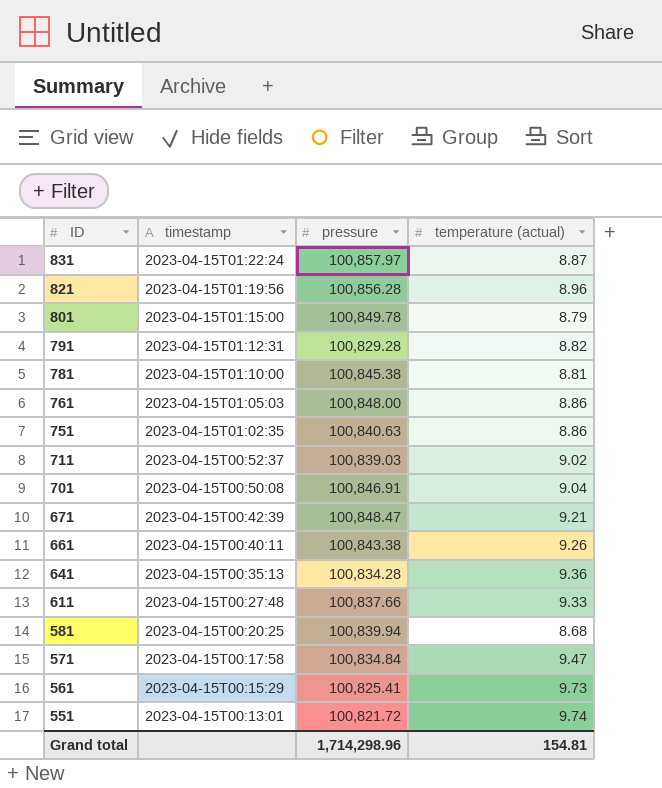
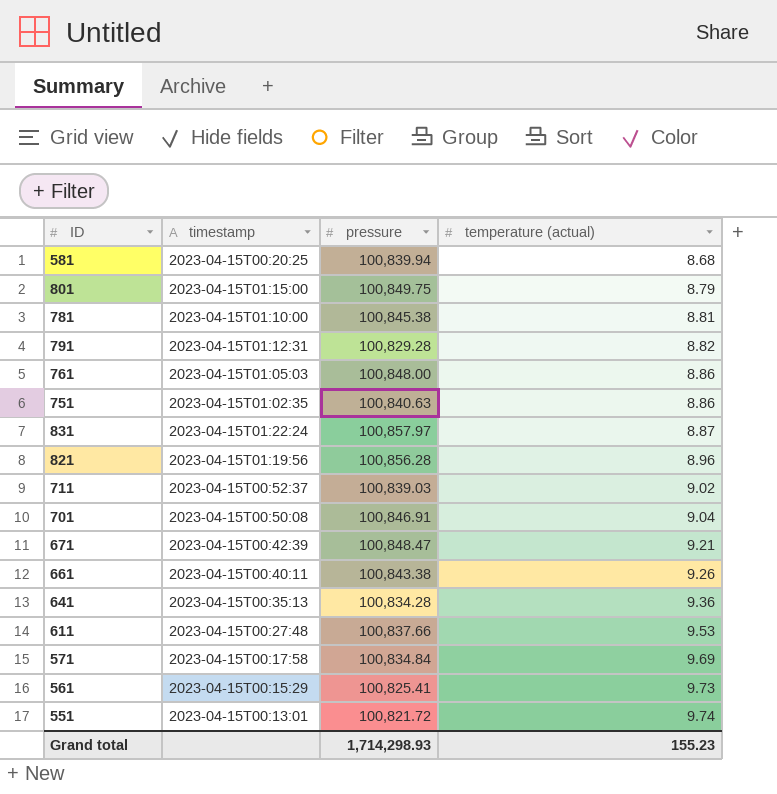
row order: ID descending -> temperature (actual) ascending
801 | pressure: 100,849.78 -> 100,849.75
611 | temperature (actual): 9.33 -> 9.53
571 | temperature (actual): 9.47 -> 9.69
Grand total | pressure: 1,714,298.96 -> 1,714,298.93
Grand total | temperature (actual): 154.81 -> 155.23

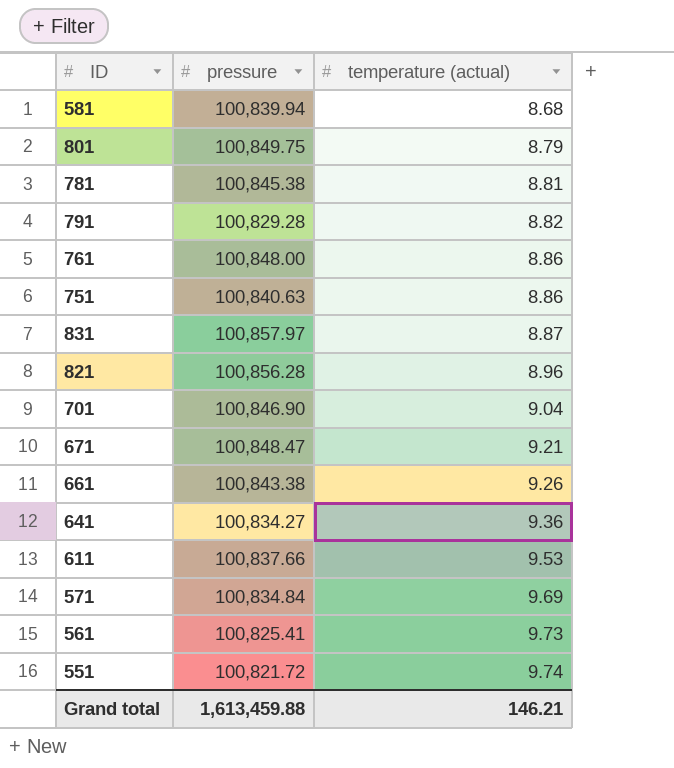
column timestamp | position: 2 -> none
row 711: 2023-04-15T00:52:37 | 100,839.03 | 9.02 -> none
701 | pressure: 100,846.91 -> 100,846.90
641 | pressure: 100,834.28 -> 100,834.27
Grand total | pressure: 1,714,298.93 -> 1,613,459.88
Grand total | temperature (actual): 155.23 -> 146.21

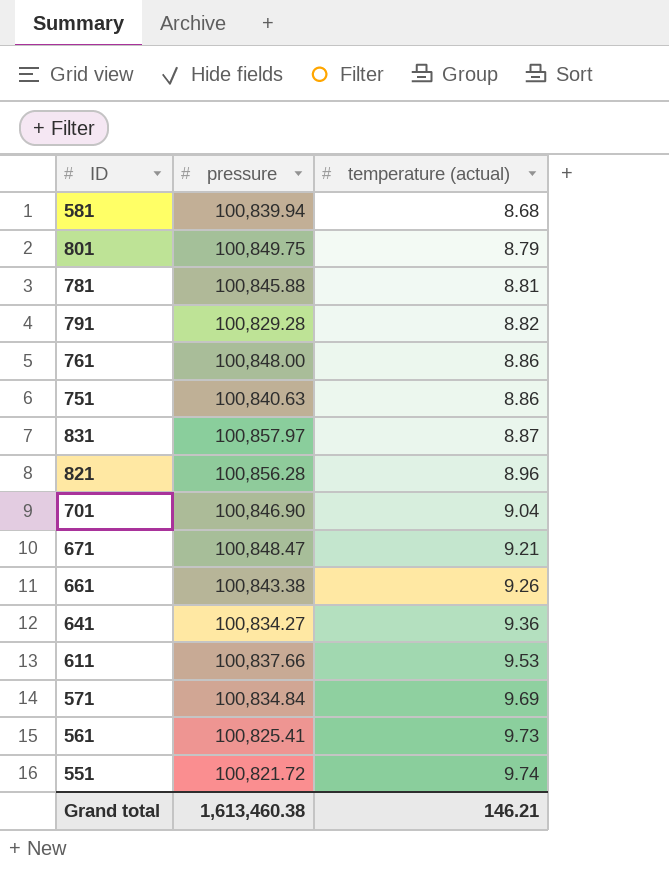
781 | pressure: 100,845.38 -> 100,845.88
Grand total | pressure: 1,613,459.88 -> 1,613,460.38

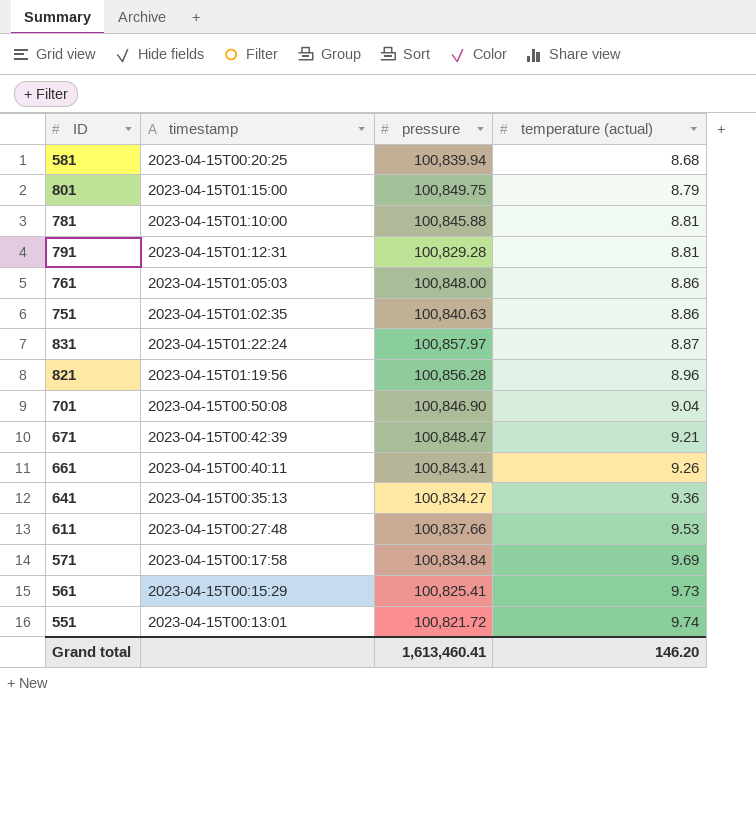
column timestamp | position: none -> 2
791 | temperature (actual): 8.82 -> 8.81
661 | pressure: 100,843.38 -> 100,843.41
Grand total | pressure: 1,613,460.38 -> 1,613,460.41
Grand total | temperature (actual): 146.21 -> 146.20

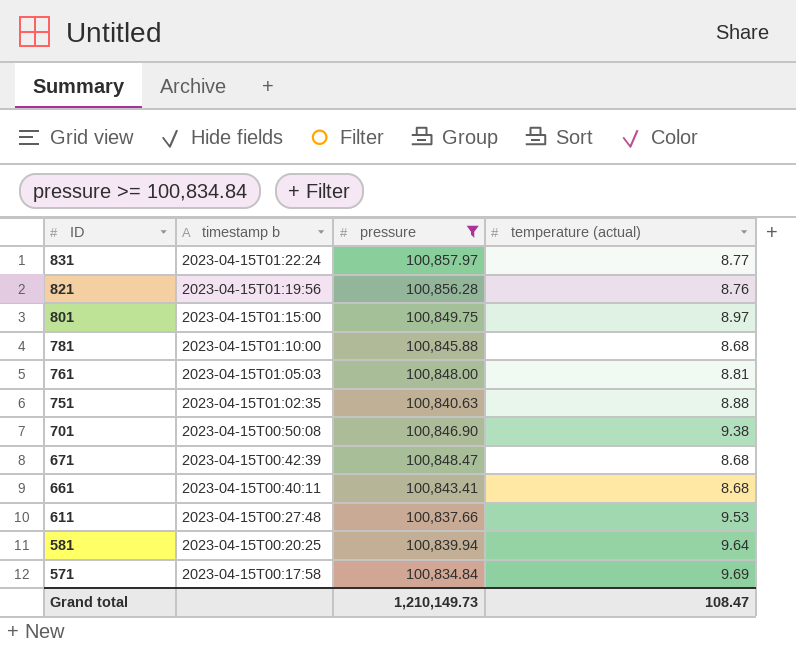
filter: none -> pressure >= 100,834.84
row order: temperature (actual) ascending -> ID descending
column name: timestamp -> timestamp b
831 | temperature (actual): 8.87 -> 8.77
821 | temperature (actual): 8.96 -> 8.76
801 | temperature (actual): 8.79 -> 8.97
781 | temperature (actual): 8.81 -> 8.68
761 | temperature (actual): 8.86 -> 8.81
751 | temperature (actual): 8.86 -> 8.88
701 | temperature (actual): 9.04 -> 9.38
671 | temperature (actual): 9.21 -> 8.68
661 | temperature (actual): 9.26 -> 8.68
581 | temperature (actual): 8.68 -> 9.64
Grand total | pressure: 1,613,460.41 -> 1,210,149.73
Grand total | temperature (actual): 146.20 -> 108.47

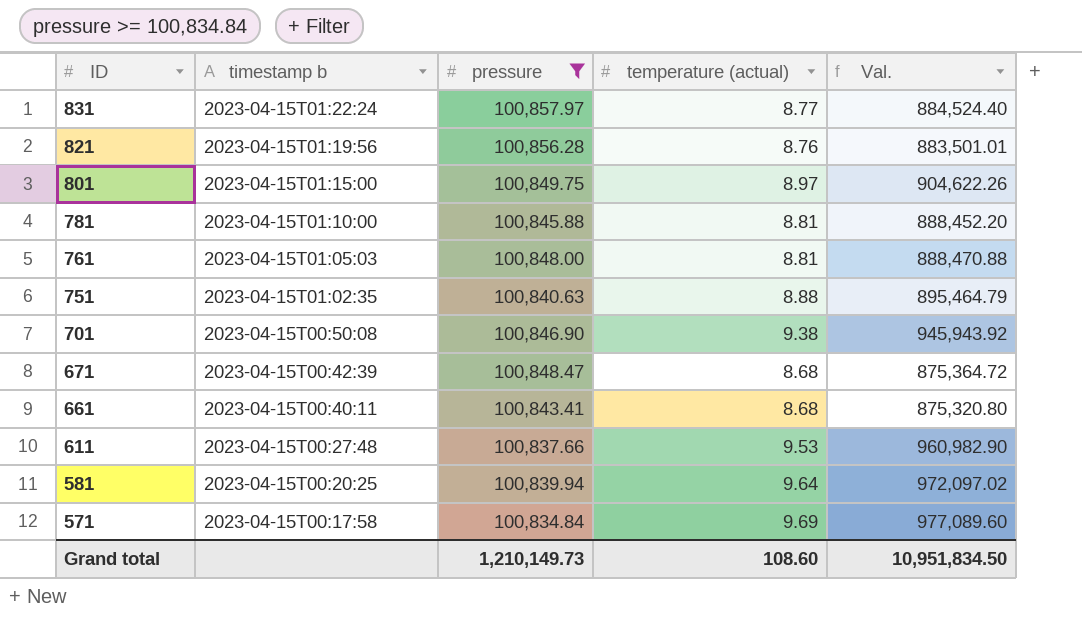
column Val. | formula: none -> [pressure] * [temperature (actual)]
781 | temperature (actual): 8.68 -> 8.81
Grand total | temperature (actual): 108.47 -> 108.60

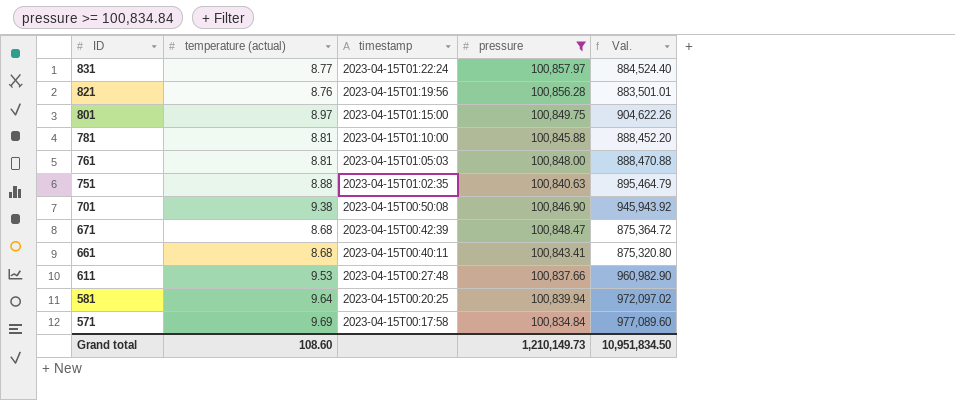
column temperature (actual) | position: 4 -> 2
column name: timestamp b -> timestamp

